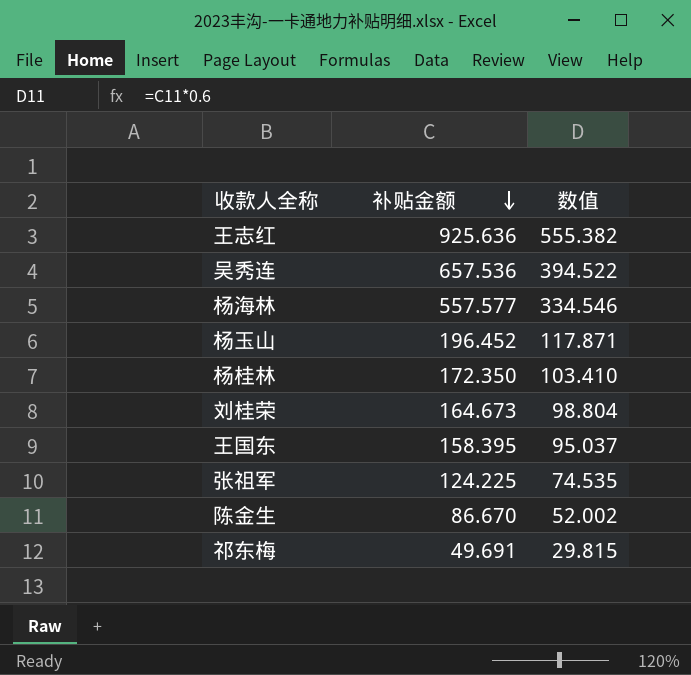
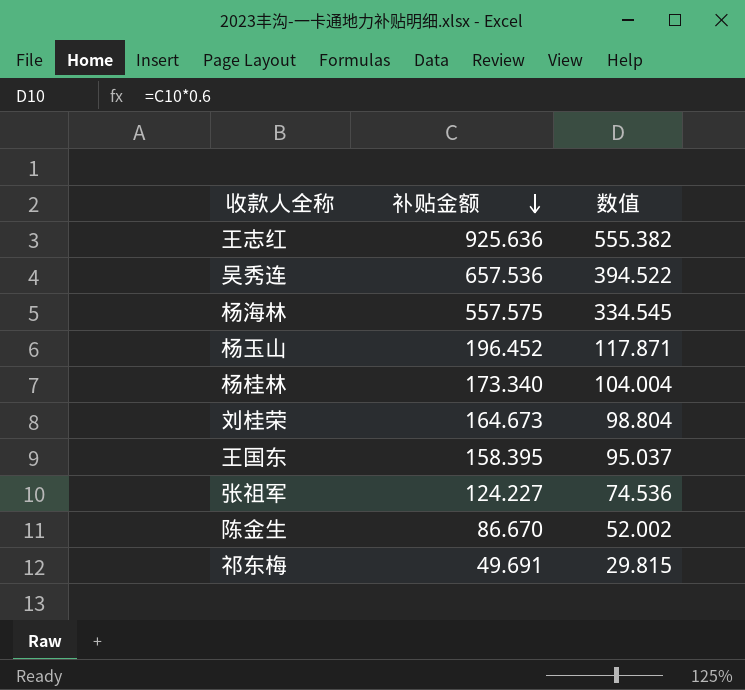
杨海林 | 补贴金额: 557.577 -> 557.575
杨海林 | 数值: 334.546 -> 334.545
杨桂林 | 补贴金额: 172.350 -> 173.340
杨桂林 | 数值: 103.410 -> 104.004
张祖军 | 补贴金额: 124.225 -> 124.227
张祖军 | 数值: 74.535 -> 74.536

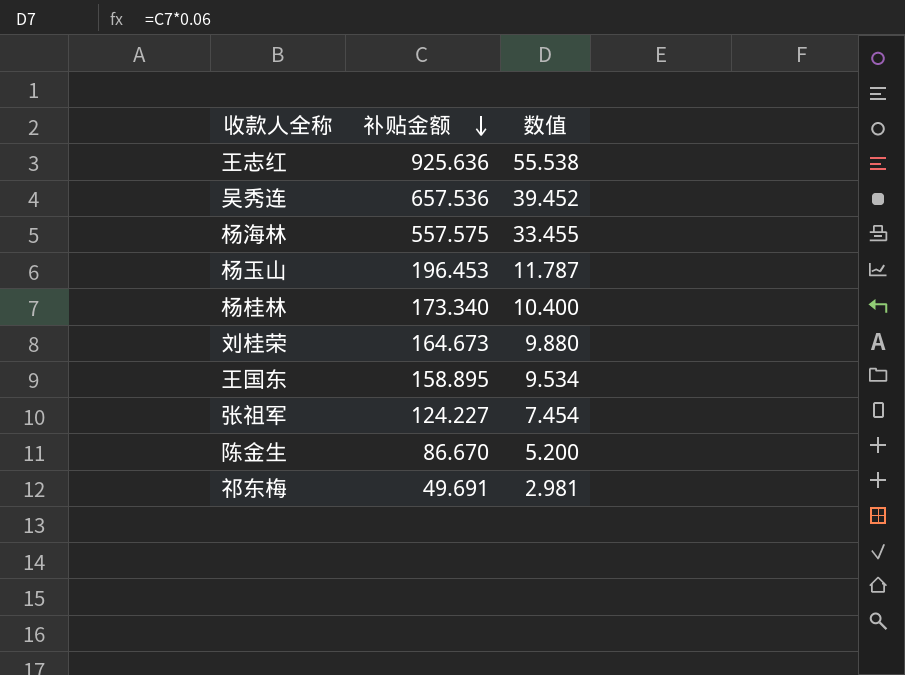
column 数值 | formula: [补贴金额] * 0.6 -> [补贴金额] * 0.06
杨玉山 | 补贴金额: 196.452 -> 196.453
王国东 | 补贴金额: 158.395 -> 158.895

